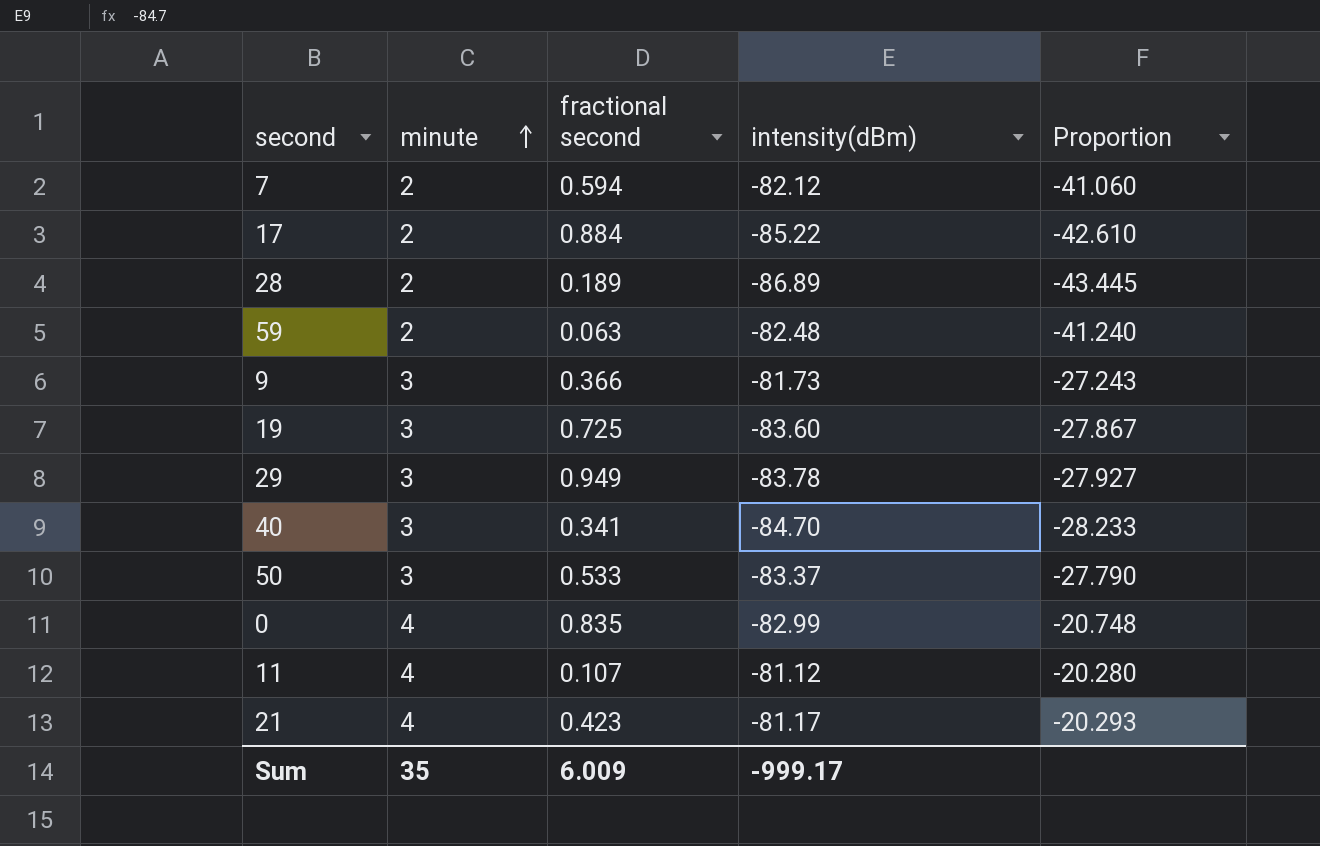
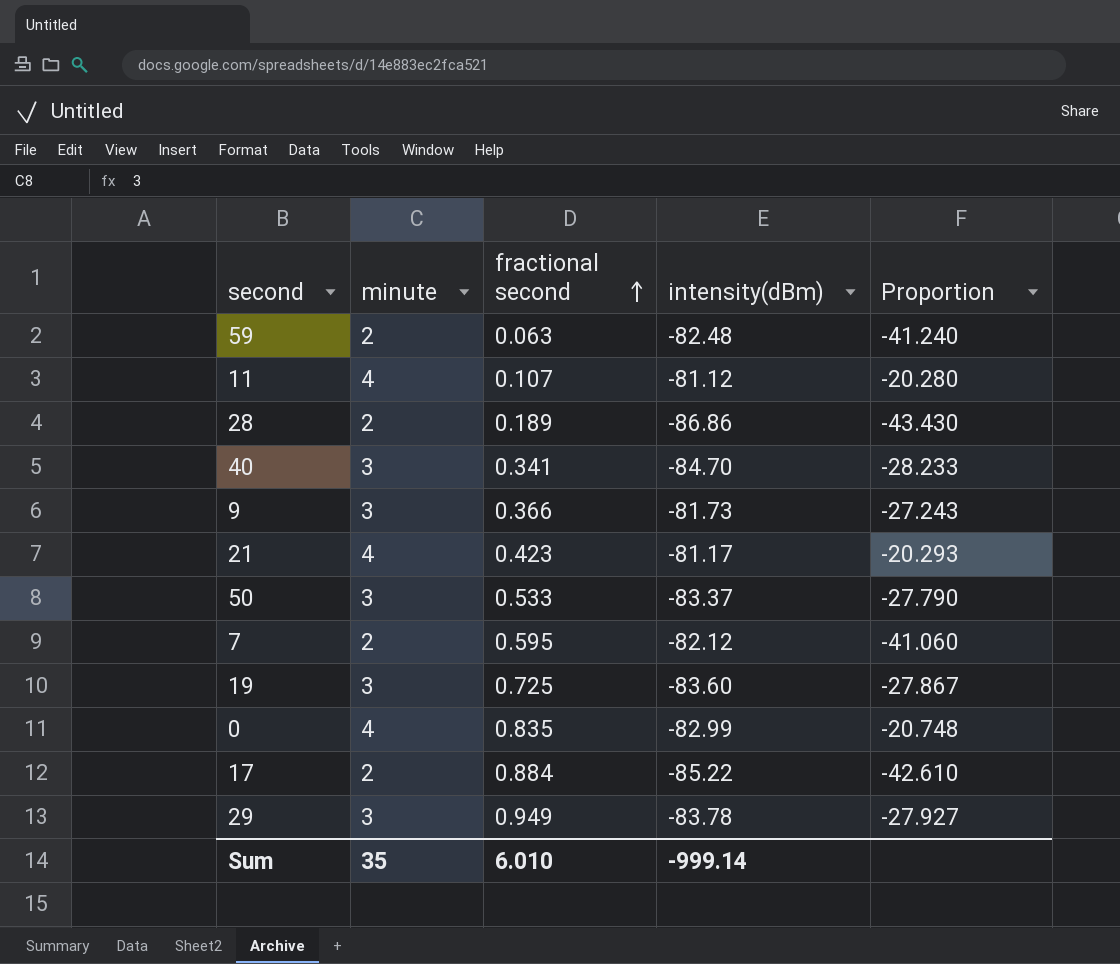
row order: minute ascending -> fractional second ascending
28 | intensity(dBm): -86.89 -> -86.86
28 | Proportion: -43.445 -> -43.430
7 | fractional second: 0.594 -> 0.595
Sum | fractional second: 6.009 -> 6.010
Sum | intensity(dBm): -999.17 -> -999.14

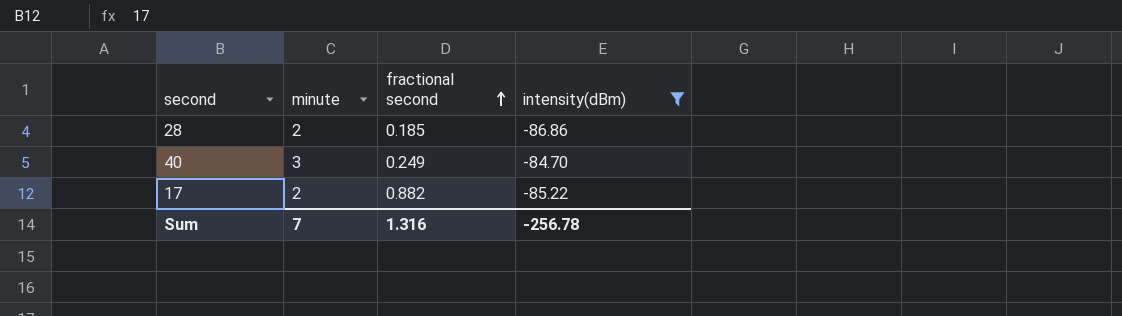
filter: none -> intensity(dBm) <= -84.70
column Proportion | formula: [intensity(dBm)] / [minute] -> none
28 | fractional second: 0.189 -> 0.185
40 | fractional second: 0.341 -> 0.249
17 | fractional second: 0.884 -> 0.882
Sum | minute: 35 -> 7
Sum | fractional second: 6.010 -> 1.316
Sum | intensity(dBm): -999.14 -> -256.78

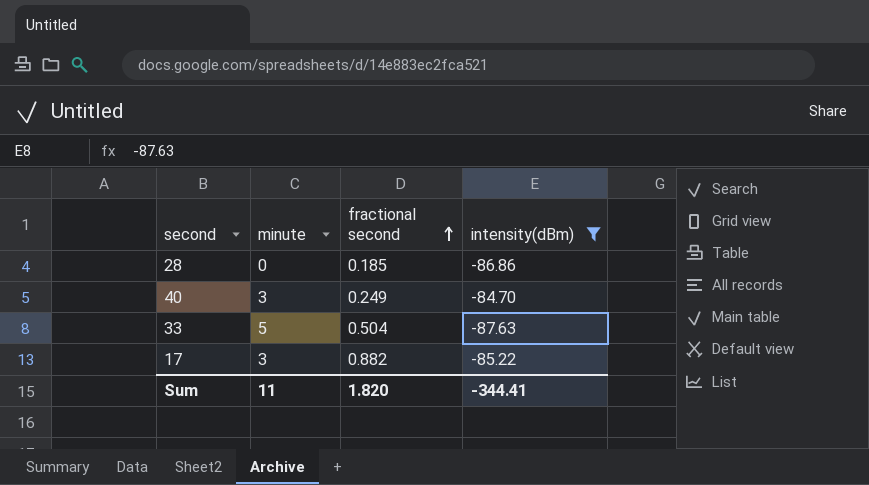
28 | minute: 2 -> 0
row 33: none -> 5 | 0.504 | -87.63
17 | minute: 2 -> 3
Sum | minute: 7 -> 11
Sum | fractional second: 1.316 -> 1.820
Sum | intensity(dBm): -256.78 -> -344.41

